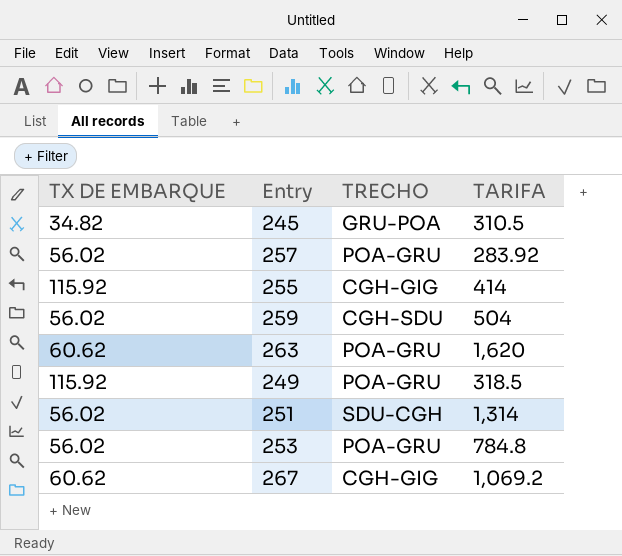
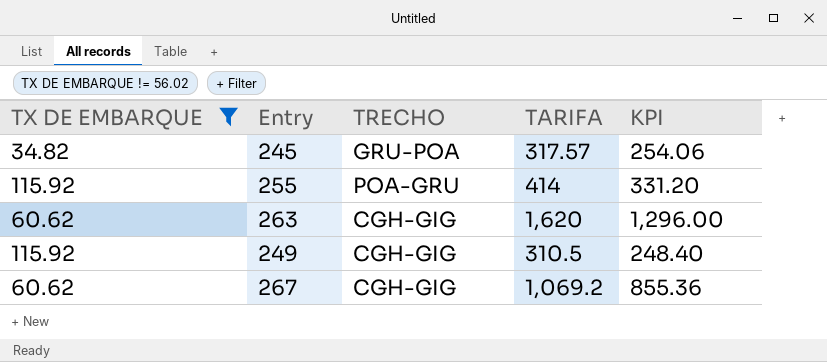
filter: none -> TX DE EMBARQUE != 56.02
column KPI | formula: none -> [TARIFA] * 0.8
245 | TARIFA: 310.5 -> 317.57
255 | TRECHO: CGH-GIG -> POA-GRU
263 | TRECHO: POA-GRU -> CGH-GIG
249 | TRECHO: POA-GRU -> CGH-GIG
249 | TARIFA: 318.5 -> 310.5

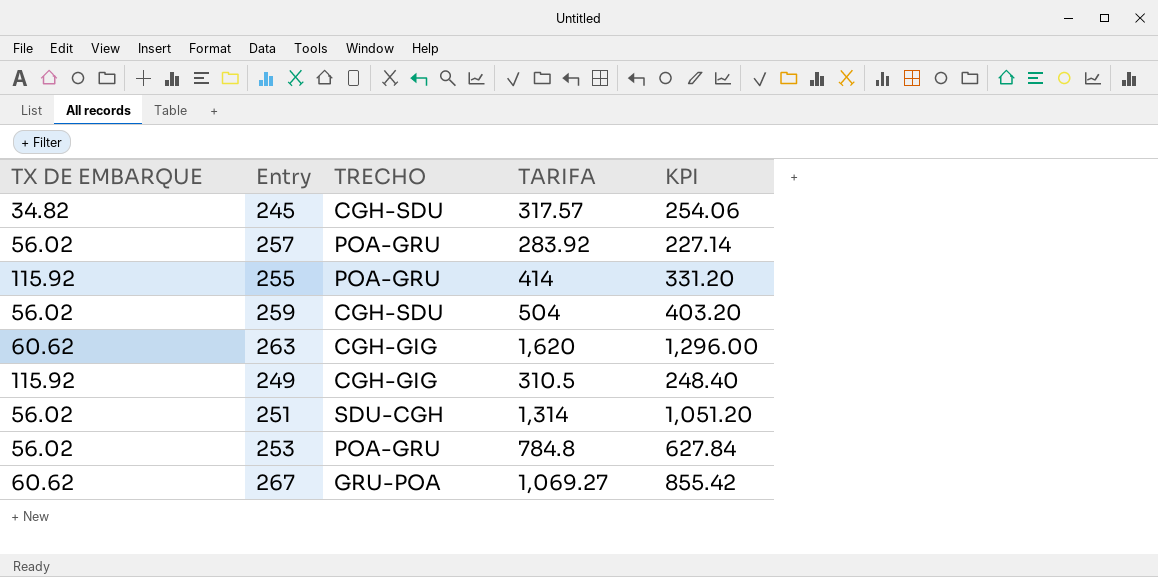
filter: TX DE EMBARQUE != 56.02 -> none
245 | TRECHO: GRU-POA -> CGH-SDU
267 | TRECHO: CGH-GIG -> GRU-POA
267 | TARIFA: 1,069.2 -> 1,069.27
267 | KPI: 855.36 -> 855.42

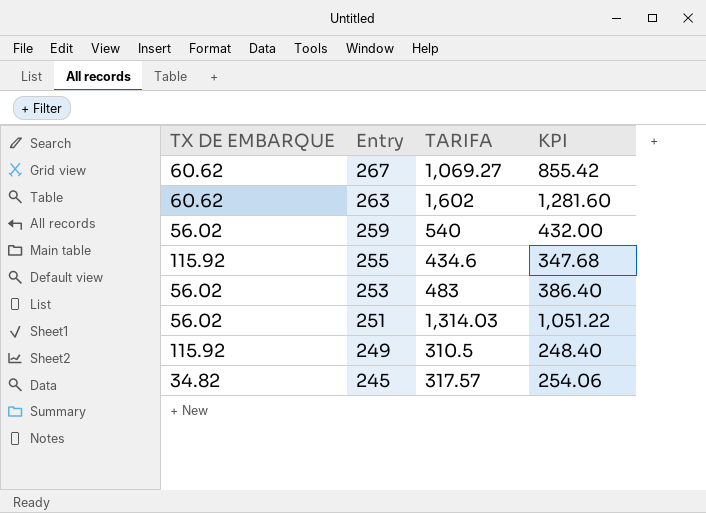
row order: none -> Entry descending
column TRECHO | position: 3 -> none
row 257: 56.02 | POA-GRU | 283.92 | 227.14 -> none
263 | TARIFA: 1,620 -> 1,602
263 | KPI: 1,296.00 -> 1,281.60
259 | TARIFA: 504 -> 540
259 | KPI: 403.20 -> 432.00
255 | TARIFA: 414 -> 434.6
255 | KPI: 331.20 -> 347.68
253 | TARIFA: 784.8 -> 483
253 | KPI: 627.84 -> 386.40
251 | TARIFA: 1,314 -> 1,314.03
251 | KPI: 1,051.20 -> 1,051.22

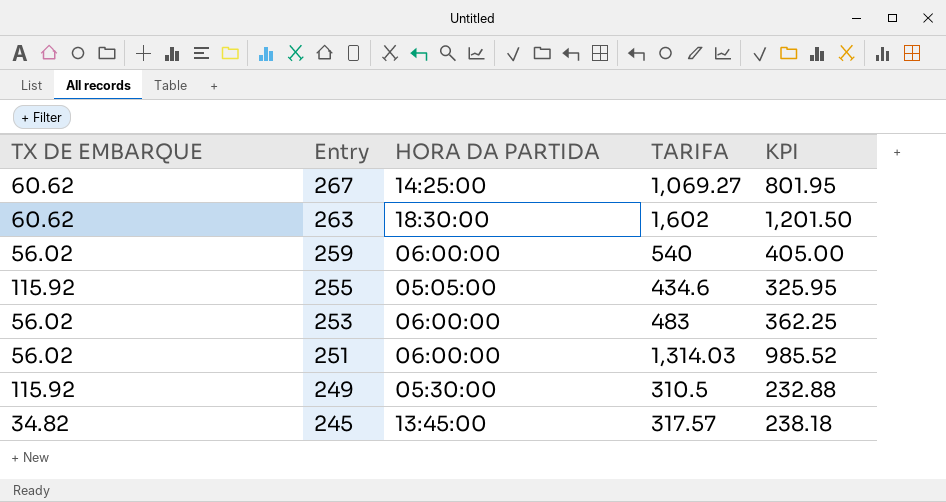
column HORA DA PARTIDA | position: none -> 3
column KPI | formula: [TARIFA] * 0.8 -> [TARIFA] * 0.75

